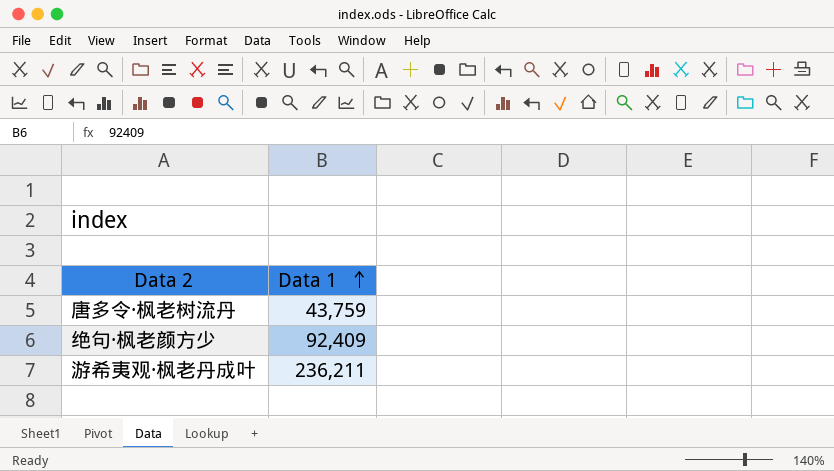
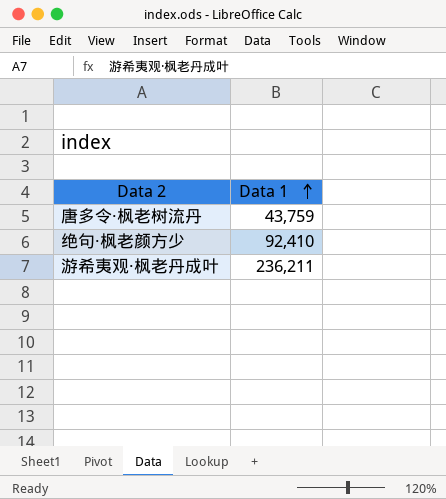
绝句·枫老颜方少 | Data 1: 92,409 -> 92,410

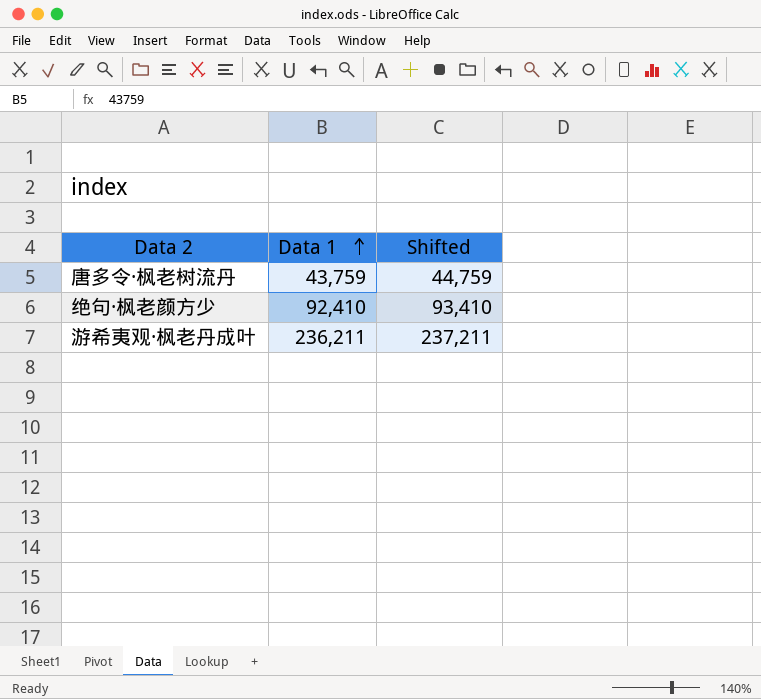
column Shifted | formula: none -> [Data 1] + 1000

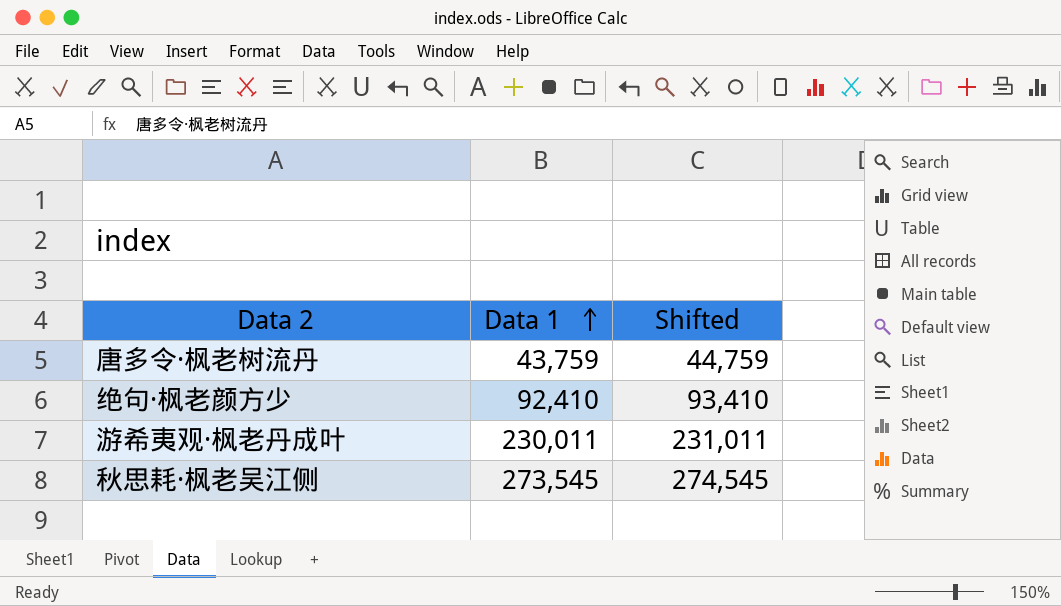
游希夷观·枫老丹成叶 | Data 1: 236,211 -> 230,011
游希夷观·枫老丹成叶 | Shifted: 237,211 -> 231,011
row 秋思耗·枫老吴江侧: none -> 273,545 | 274,545

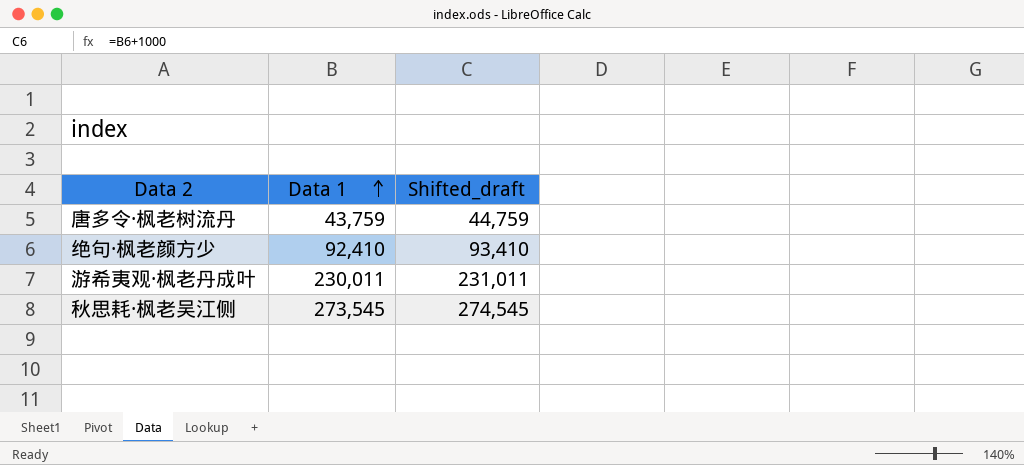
column name: Shifted -> Shifted_draft

